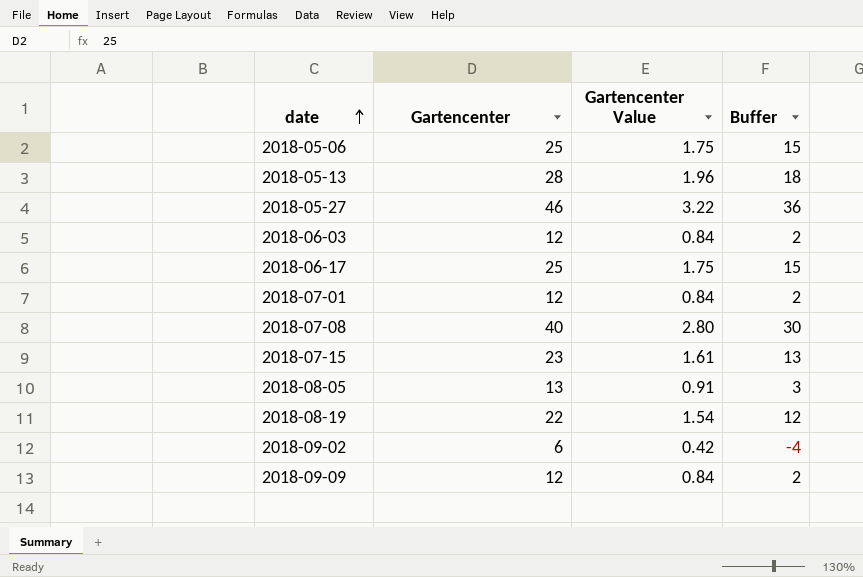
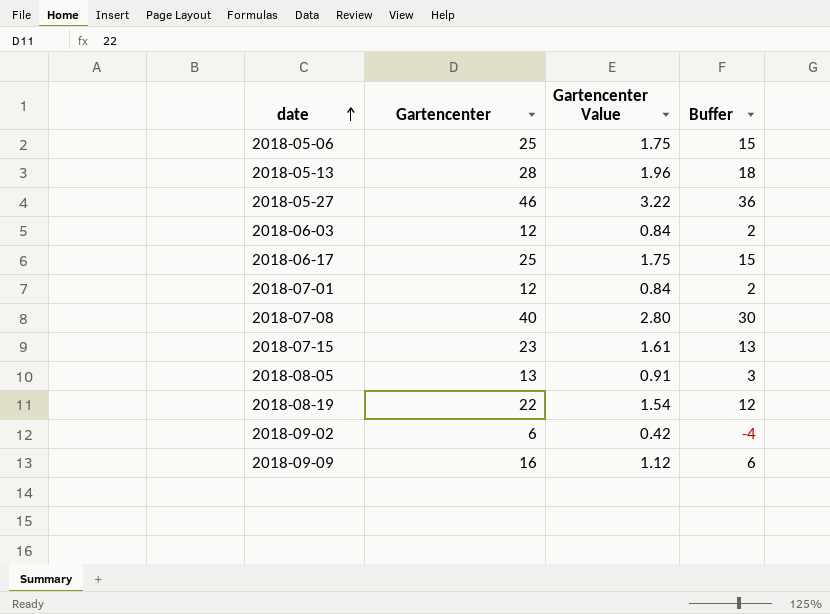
2018-09-09 | Gartencenter: 12 -> 16
2018-09-09 | Gartencenter Value: 0.84 -> 1.12
2018-09-09 | Buffer: 2 -> 6

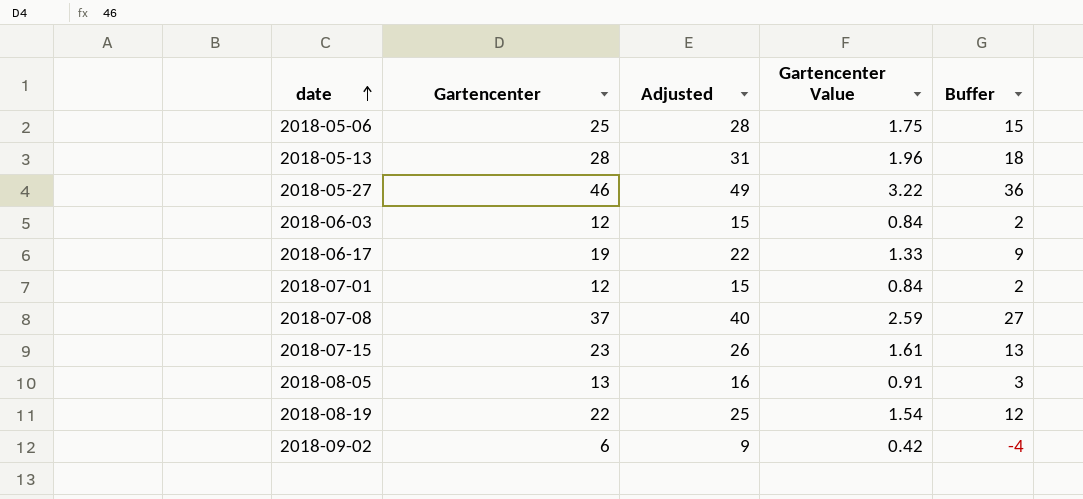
column Adjusted | formula: none -> [Gartencenter] + 3
row 2018-09-09: 16 | 1.12 | 6 -> none
2018-06-17 | Gartencenter: 25 -> 19
2018-06-17 | Gartencenter Value: 1.75 -> 1.33
2018-06-17 | Buffer: 15 -> 9
2018-07-08 | Gartencenter: 40 -> 37
2018-07-08 | Gartencenter Value: 2.80 -> 2.59
2018-07-08 | Buffer: 30 -> 27

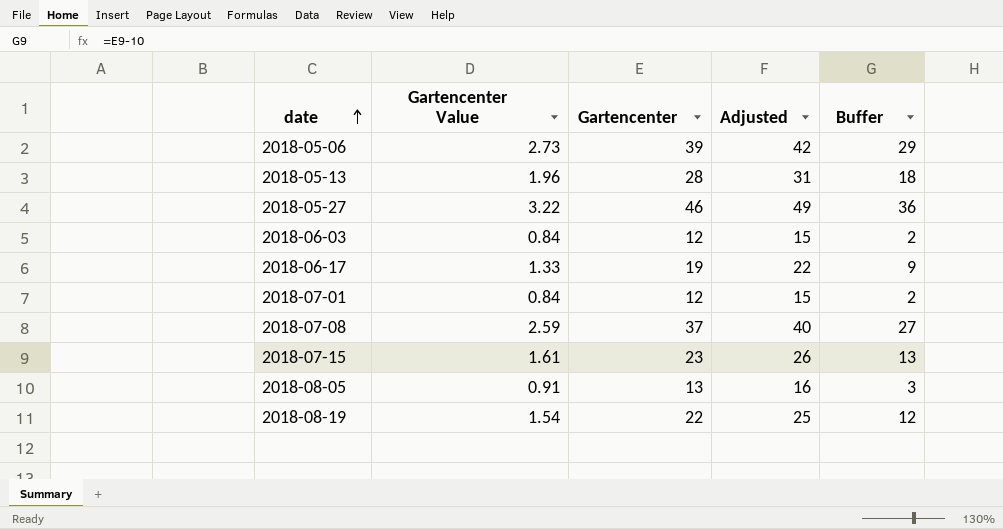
column Gartencenter Value | position: 4 -> 2
row 2018-09-02: 6 | 9 | 0.42 | -4 -> none
2018-05-06 | Gartencenter Value: 1.75 -> 2.73
2018-05-06 | Gartencenter: 25 -> 39
2018-05-06 | Adjusted: 28 -> 42
2018-05-06 | Buffer: 15 -> 29

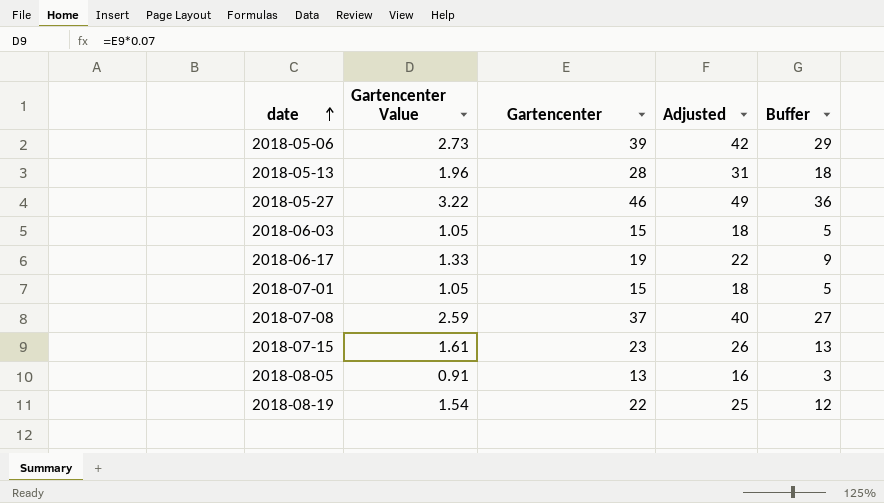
2018-06-03 | Gartencenter Value: 0.84 -> 1.05
2018-06-03 | Gartencenter: 12 -> 15
2018-06-03 | Adjusted: 15 -> 18
2018-06-03 | Buffer: 2 -> 5
2018-07-01 | Gartencenter Value: 0.84 -> 1.05
2018-07-01 | Gartencenter: 12 -> 15
2018-07-01 | Adjusted: 15 -> 18
2018-07-01 | Buffer: 2 -> 5

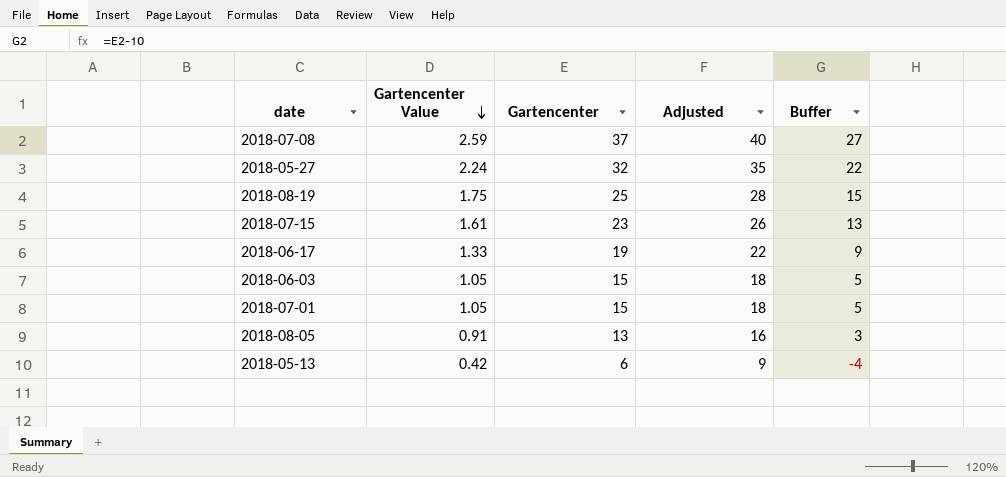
row order: date ascending -> Gartencenter Value descending
row 2018-05-06: 2.73 | 39 | 42 | 29 -> none
2018-05-27 | Gartencenter Value: 3.22 -> 2.24
2018-05-27 | Gartencenter: 46 -> 32
2018-05-27 | Adjusted: 49 -> 35
2018-05-27 | Buffer: 36 -> 22
2018-08-19 | Gartencenter Value: 1.54 -> 1.75
2018-08-19 | Gartencenter: 22 -> 25
2018-08-19 | Adjusted: 25 -> 28
2018-08-19 | Buffer: 12 -> 15
2018-05-13 | Gartencenter Value: 1.96 -> 0.42
2018-05-13 | Gartencenter: 28 -> 6
2018-05-13 | Adjusted: 31 -> 9
2018-05-13 | Buffer: 18 -> -4

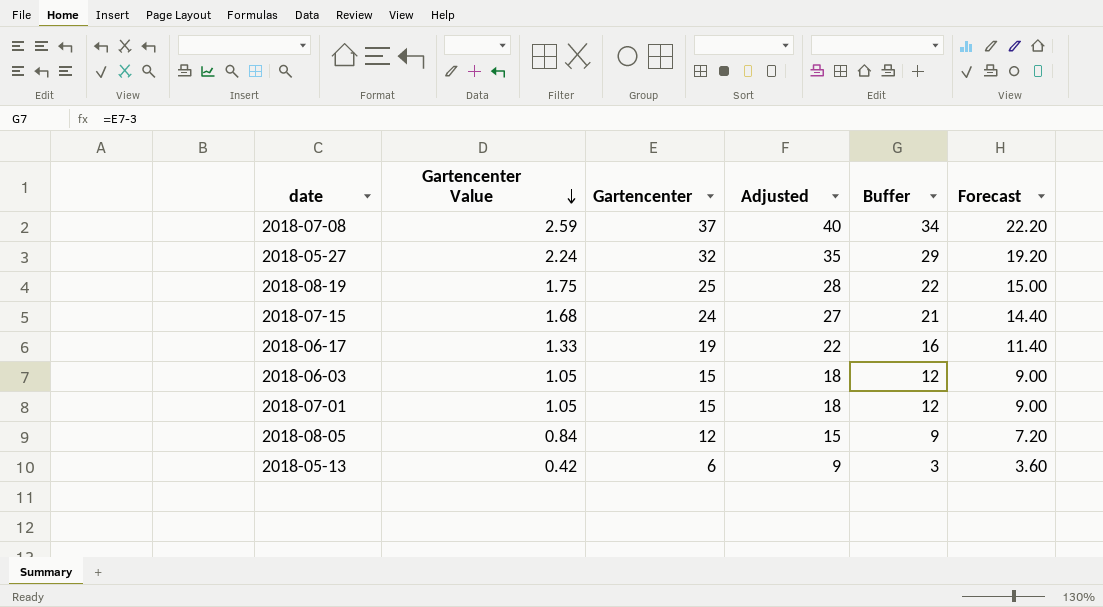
column Buffer | formula: [Gartencenter] - 10 -> [Gartencenter] - 3
column Forecast | formula: none -> [Gartencenter] * 0.6
2018-07-15 | Gartencenter Value: 1.61 -> 1.68
2018-07-15 | Gartencenter: 23 -> 24
2018-07-15 | Adjusted: 26 -> 27
2018-08-05 | Gartencenter Value: 0.91 -> 0.84
2018-08-05 | Gartencenter: 13 -> 12
2018-08-05 | Adjusted: 16 -> 15

